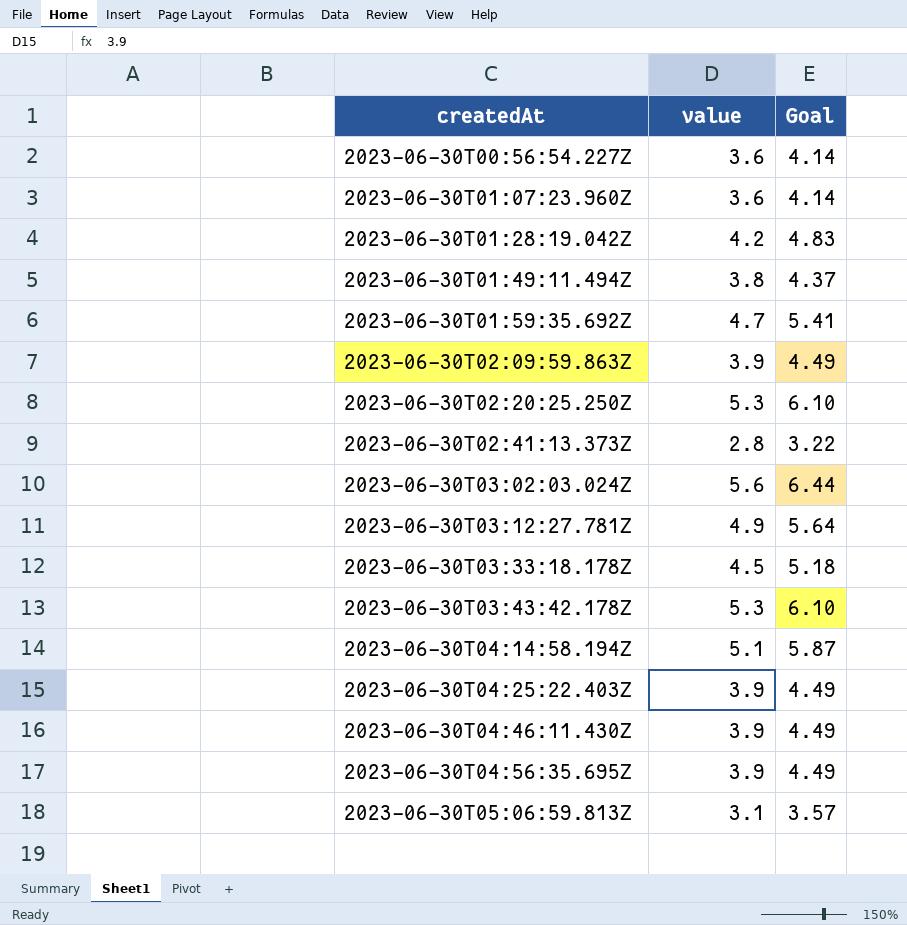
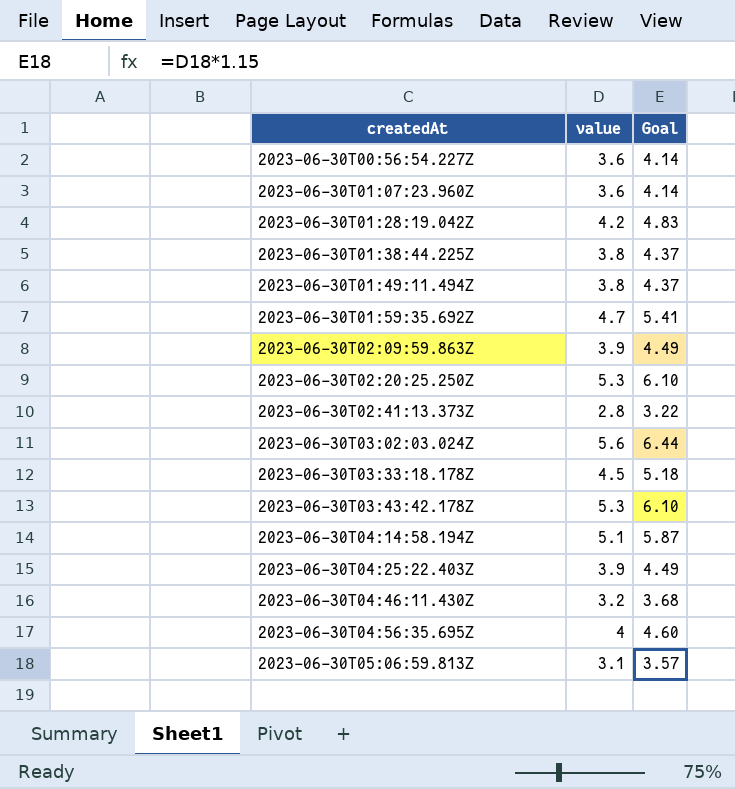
row 2023-06-30T03:12:27.781Z: 4.9 | 5.64 -> none
row 2023-06-30T01:38:44.225Z: none -> 3.8 | 4.37
2023-06-30T04:46:11.430Z | value: 3.9 -> 3.2
2023-06-30T04:46:11.430Z | Goal: 4.49 -> 3.68
2023-06-30T04:56:35.695Z | value: 3.9 -> 4
2023-06-30T04:56:35.695Z | Goal: 4.49 -> 4.60

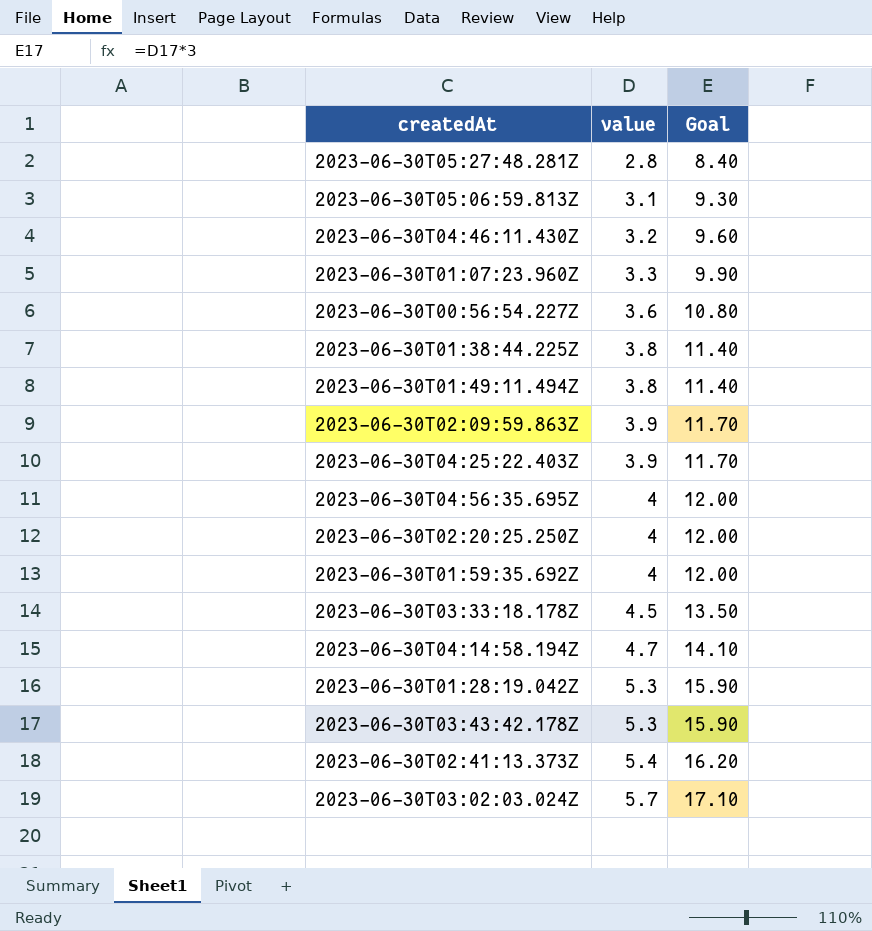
row order: createdAt ascending -> value ascending
column Goal | formula: [value] * 1.15 -> [value] * 3
row 2023-06-30T05:27:48.281Z: none -> 2.8 | 8.40
2023-06-30T01:07:23.960Z | value: 3.6 -> 3.3
2023-06-30T02:20:25.250Z | value: 5.3 -> 4
2023-06-30T01:59:35.692Z | value: 4.7 -> 4
2023-06-30T04:14:58.194Z | value: 5.1 -> 4.7
2023-06-30T01:28:19.042Z | value: 4.2 -> 5.3
2023-06-30T02:41:13.373Z | value: 2.8 -> 5.4
2023-06-30T03:02:03.024Z | value: 5.6 -> 5.7

